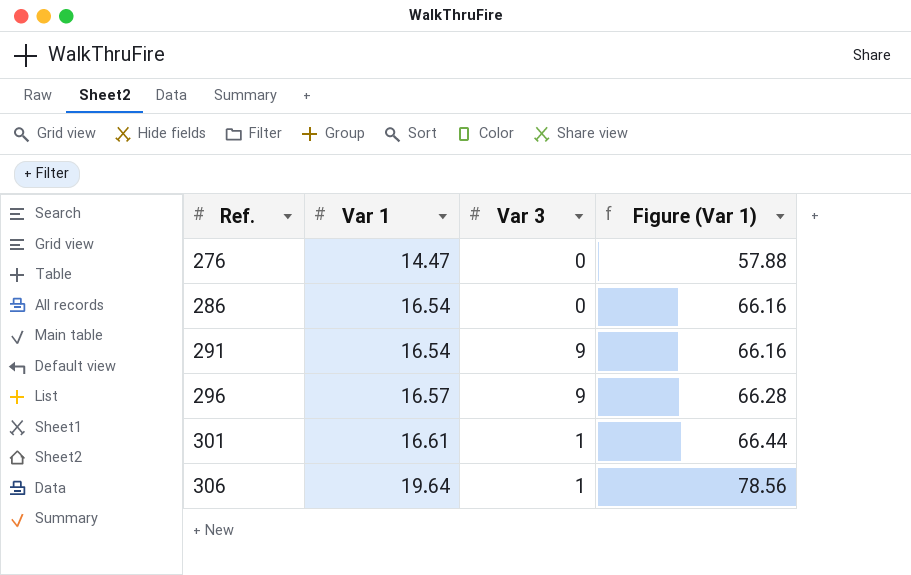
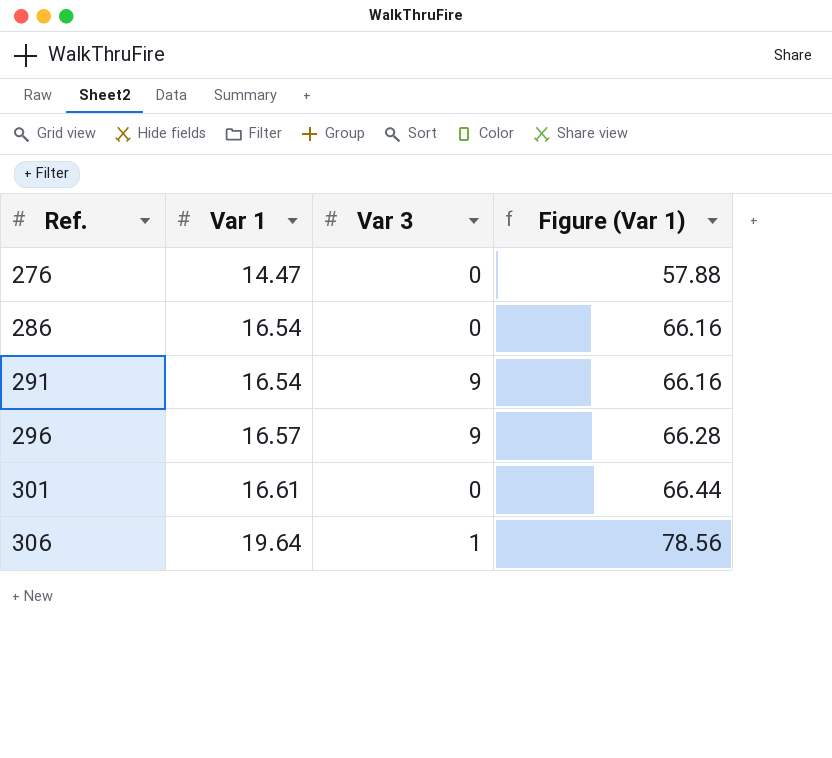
301 | Var 3: 1 -> 0

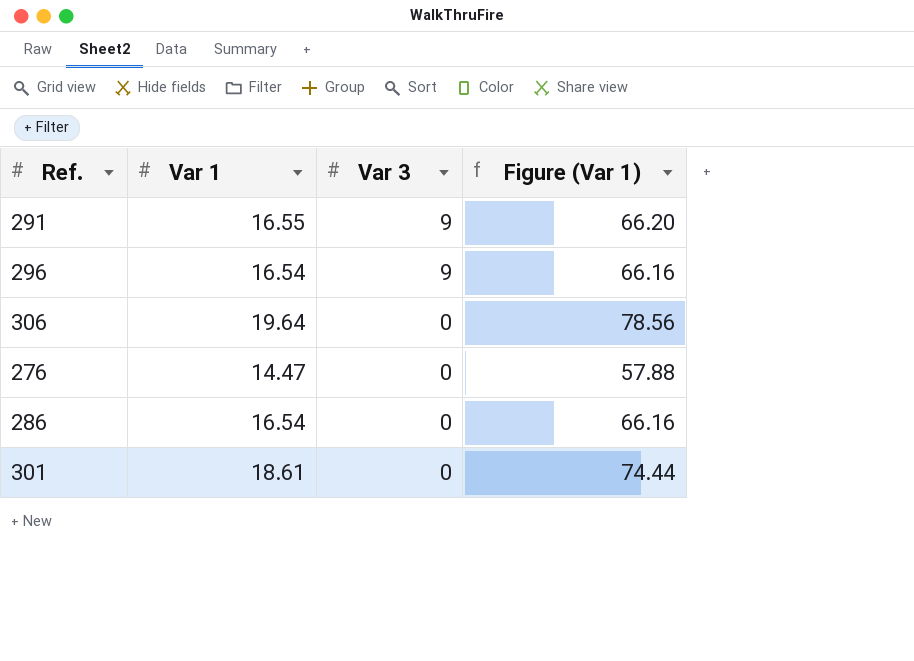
row order: Ref. ascending -> Var 3 descending
291 | Var 1: 16.54 -> 16.55
291 | Figure (Var 1): 66.16 -> 66.20
296 | Var 1: 16.57 -> 16.54
296 | Figure (Var 1): 66.28 -> 66.16
306 | Var 3: 1 -> 0
301 | Var 1: 16.61 -> 18.61
301 | Figure (Var 1): 66.44 -> 74.44

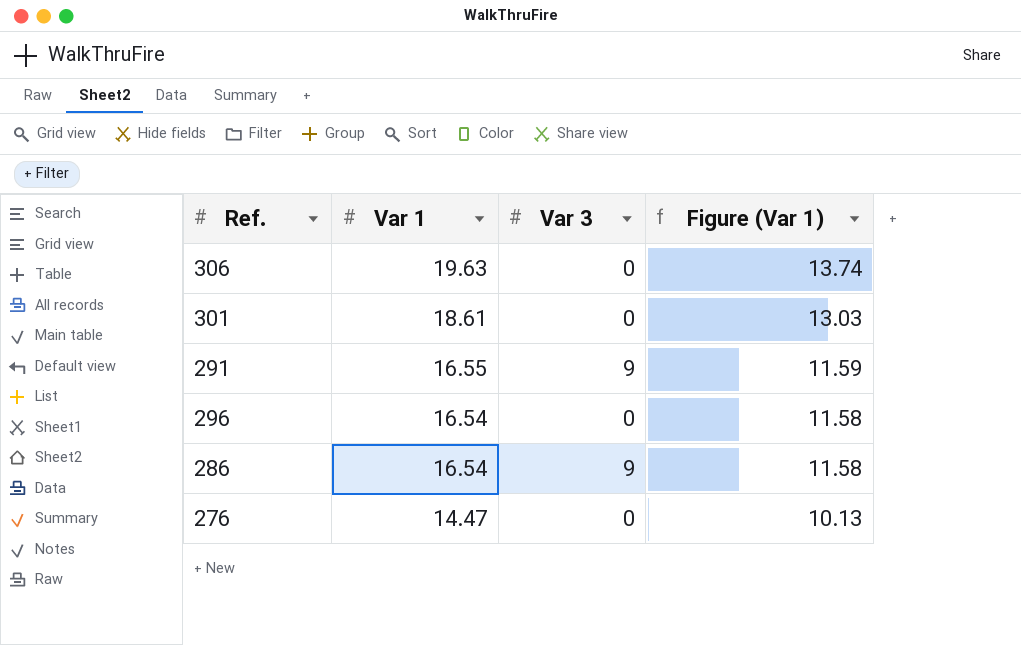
row order: Var 3 descending -> Var 1 descending
column Figure (Var 1) | formula: [Var 1] * 4 -> [Var 1] * 0.7
306 | Var 1: 19.64 -> 19.63
296 | Var 3: 9 -> 0
286 | Var 3: 0 -> 9

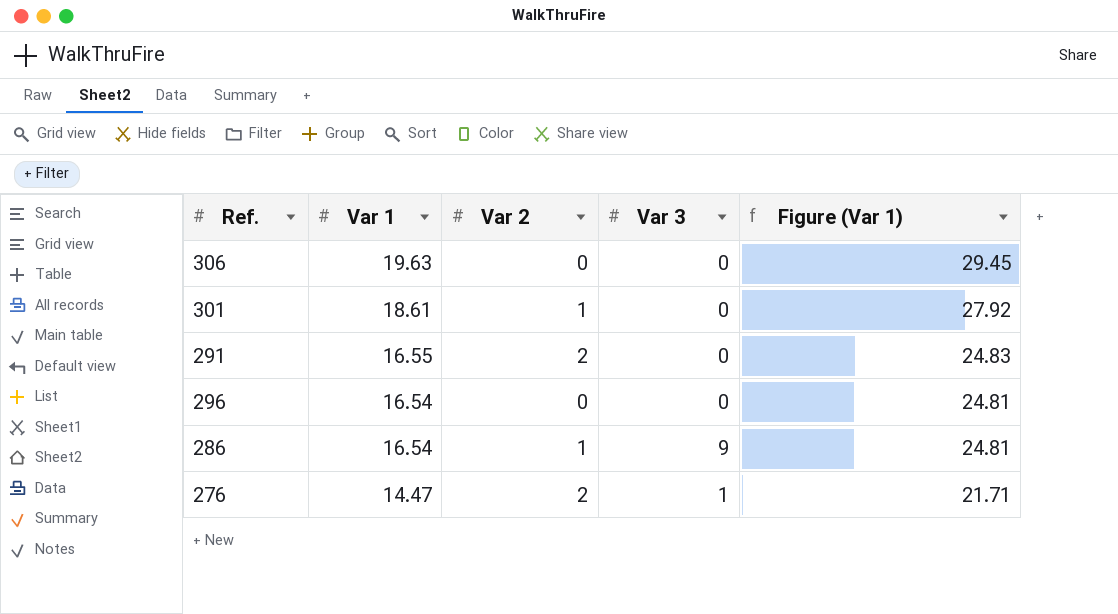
column Var 2 | position: none -> 3
column Figure (Var 1) | formula: [Var 1] * 0.7 -> [Var 1] * 1.5
291 | Var 3: 9 -> 0
276 | Var 3: 0 -> 1

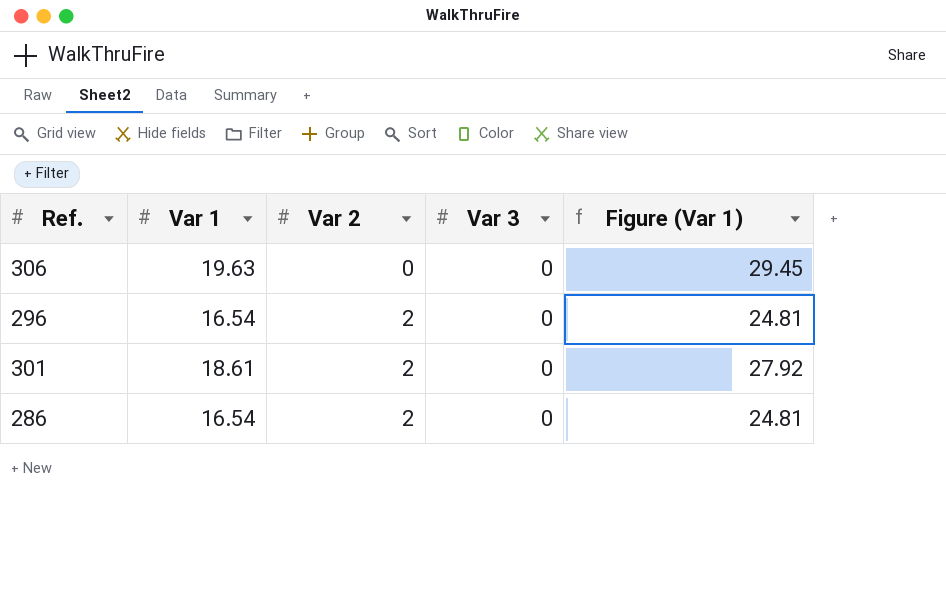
row order: Var 1 descending -> Var 2 ascending
row 291: 16.55 | 2 | 0 | 24.83 -> none
row 276: 14.47 | 2 | 1 | 21.71 -> none
296 | Var 2: 0 -> 2
301 | Var 2: 1 -> 2
286 | Var 2: 1 -> 2
286 | Var 3: 9 -> 0

